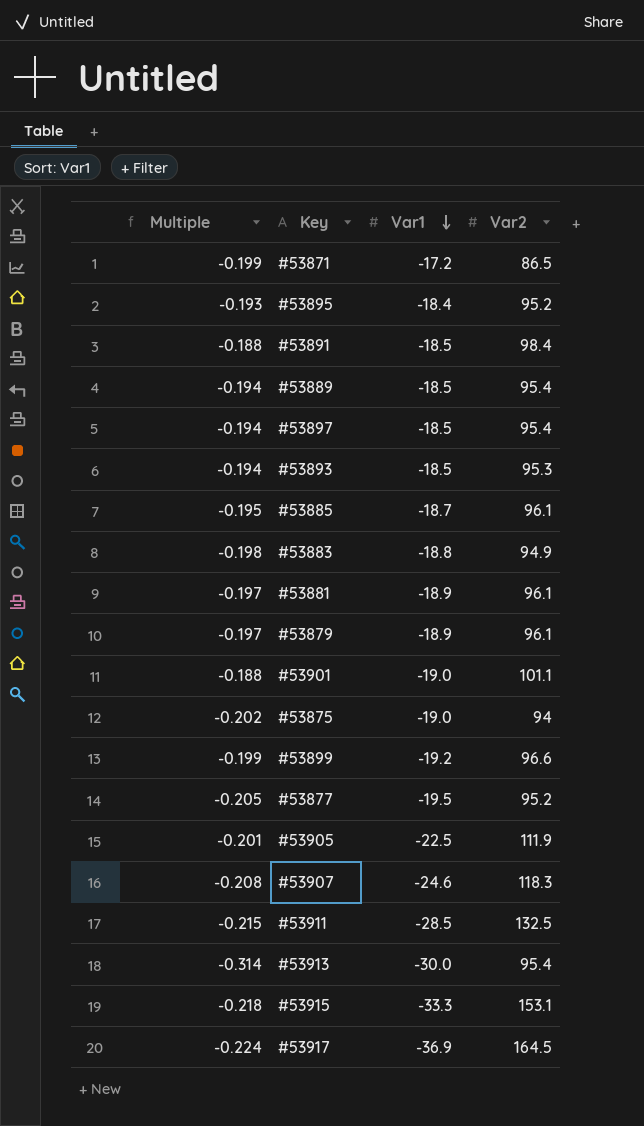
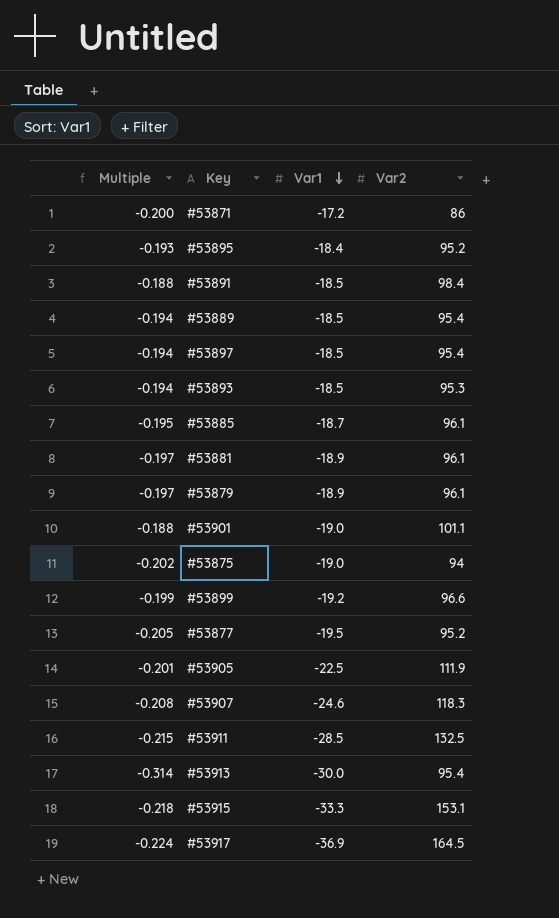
row #53883: -0.198 | -18.8 | 94.9 -> none
#53871 | Multiple: -0.199 -> -0.200
#53871 | Var2: 86.5 -> 86

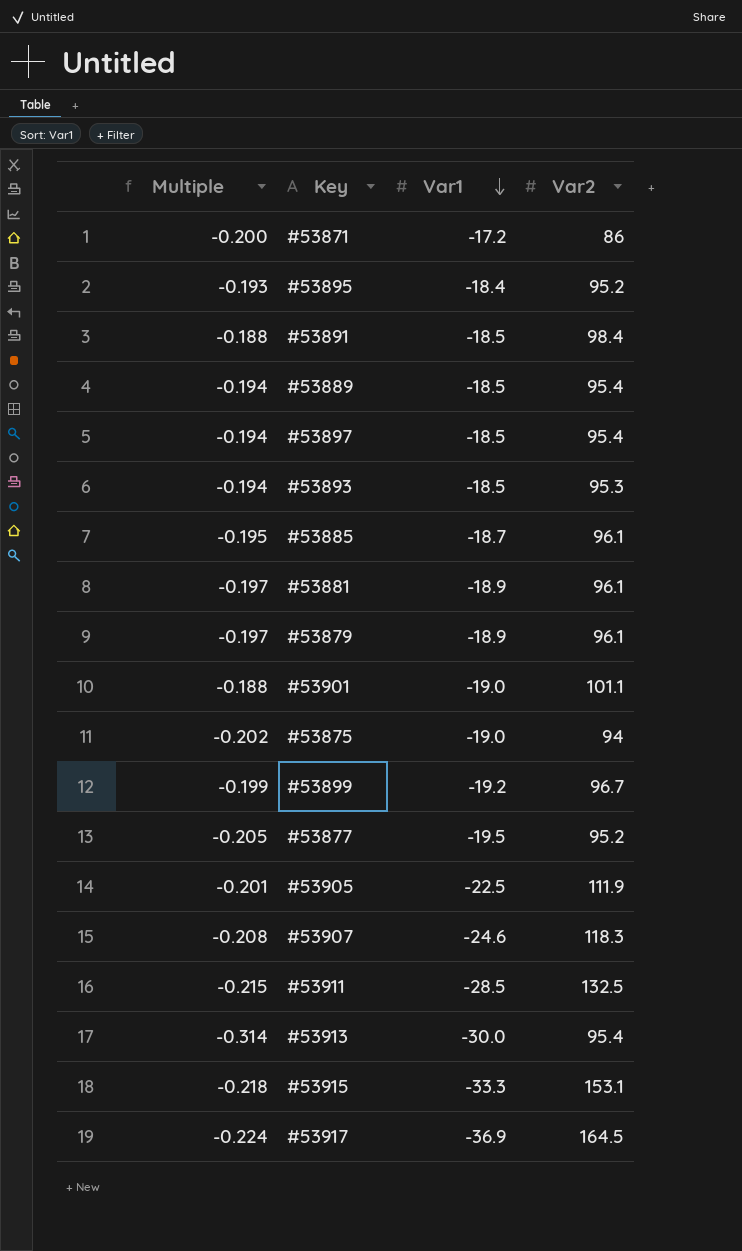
#53899 | Var2: 96.6 -> 96.7

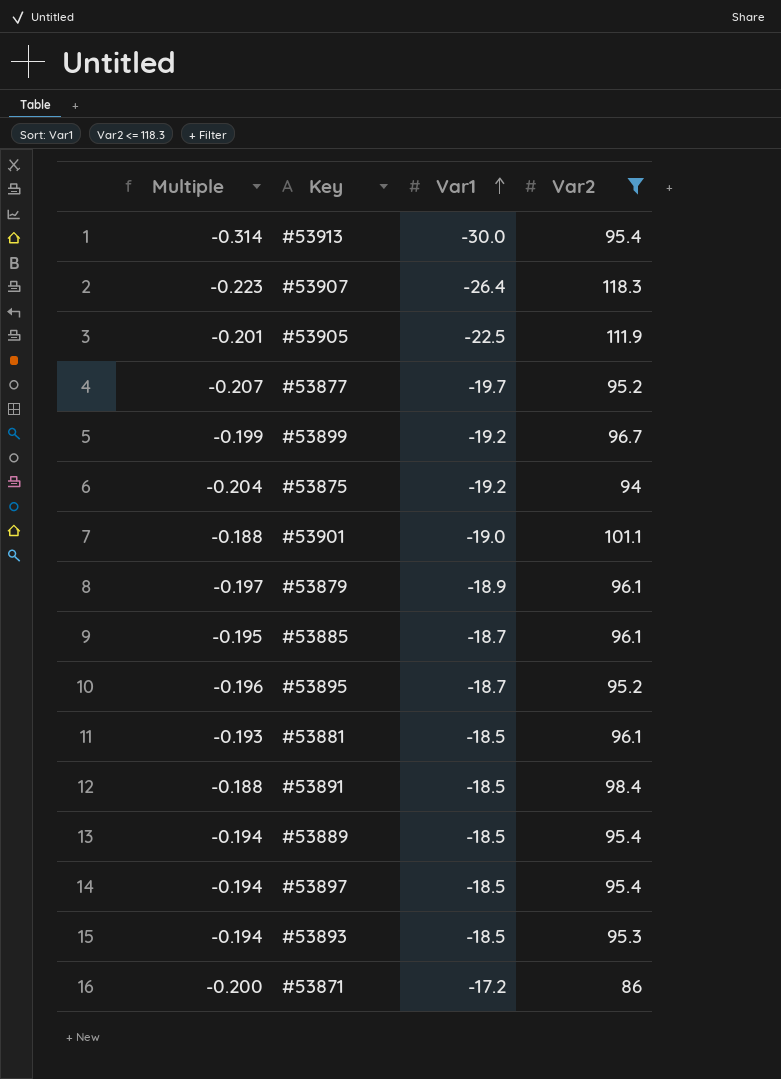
filter: none -> Var2 <= 118.3
row order: Var1 descending -> Var1 ascending
#53907 | Multiple: -0.208 -> -0.223
#53907 | Var1: -24.6 -> -26.4
#53877 | Multiple: -0.205 -> -0.207
#53877 | Var1: -19.5 -> -19.7
#53875 | Multiple: -0.202 -> -0.204
#53875 | Var1: -19.0 -> -19.2
#53895 | Multiple: -0.193 -> -0.196
#53895 | Var1: -18.4 -> -18.7
#53881 | Multiple: -0.197 -> -0.193
#53881 | Var1: -18.9 -> -18.5

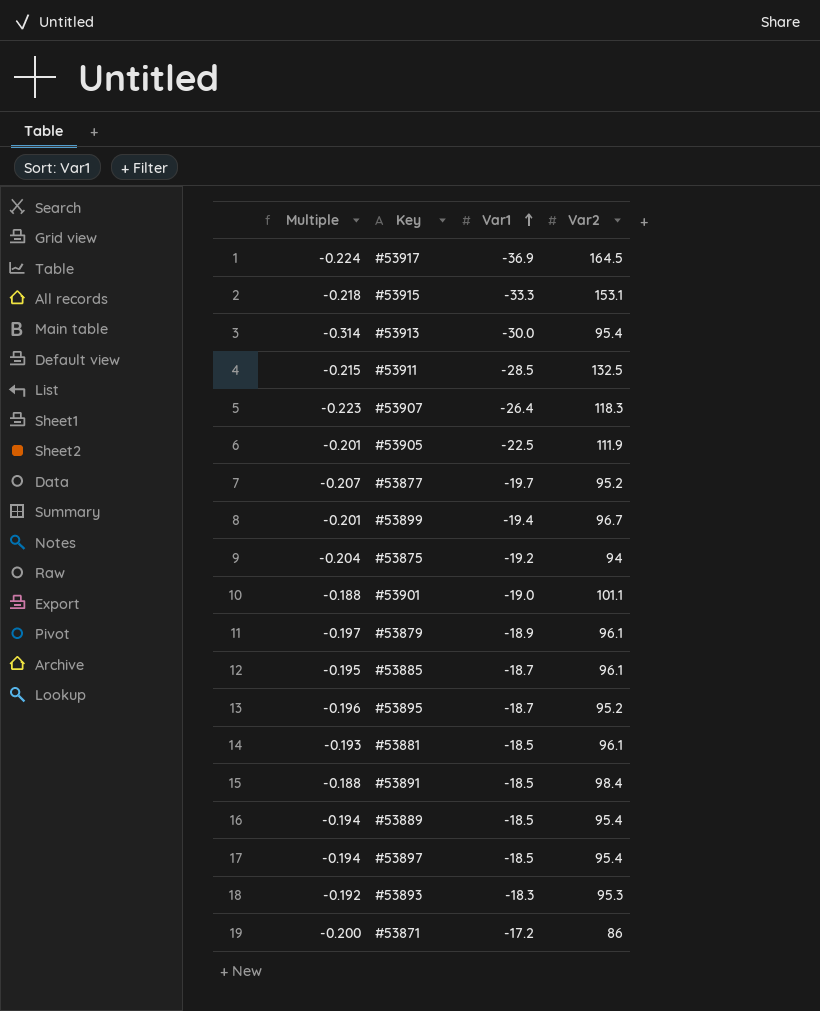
filter: Var2 <= 118.3 -> none
#53899 | Multiple: -0.199 -> -0.201
#53899 | Var1: -19.2 -> -19.4
#53893 | Multiple: -0.194 -> -0.192
#53893 | Var1: -18.5 -> -18.3

